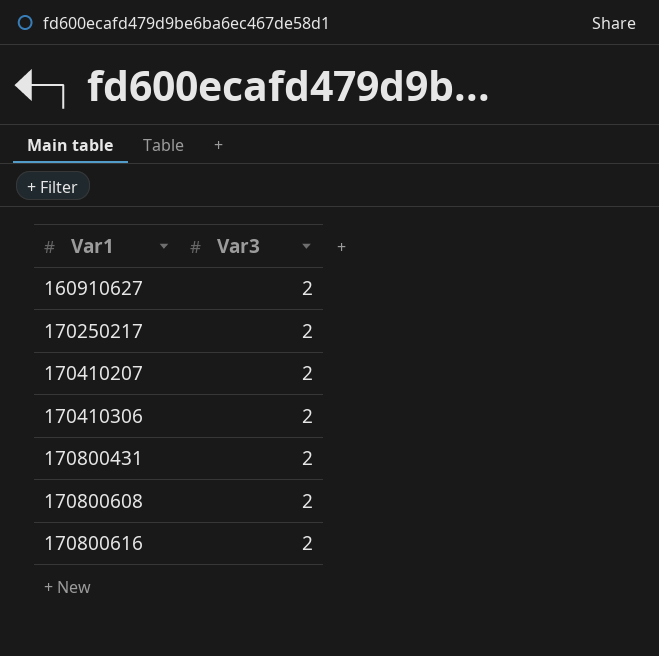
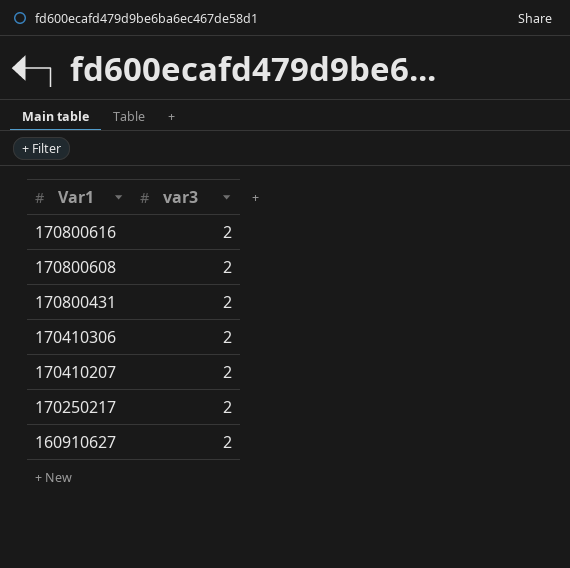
row order: Var1 ascending -> Var1 descending
column name: Var3 -> var3

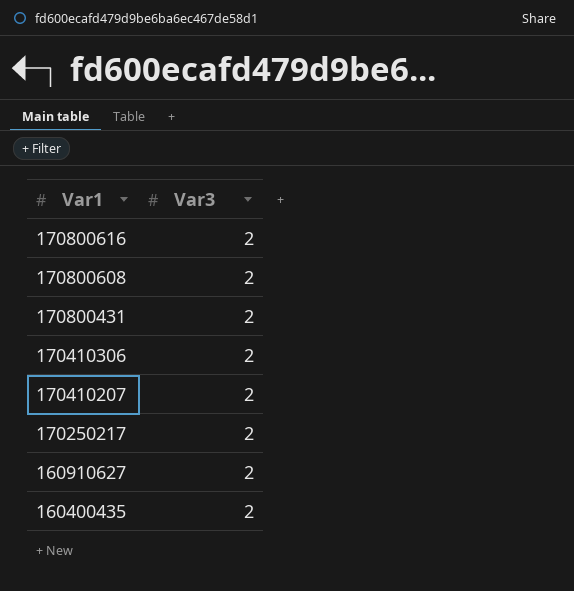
column name: var3 -> Var3
row 160400435: none -> 2

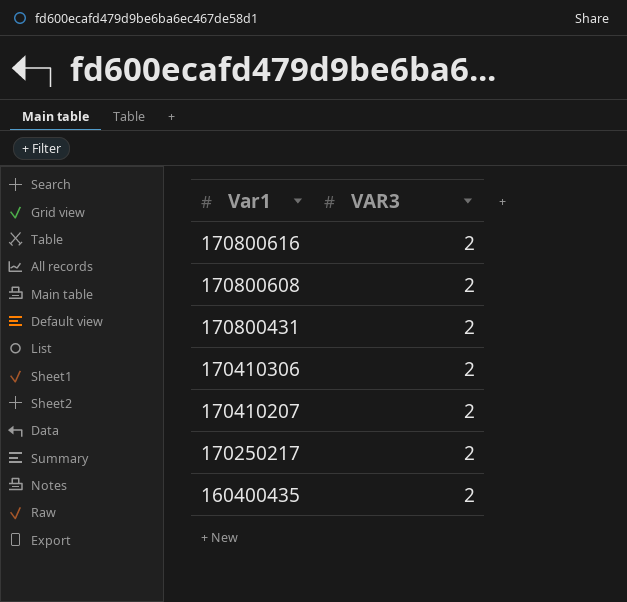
column name: Var3 -> VAR3
row 160910627: 2 -> none

